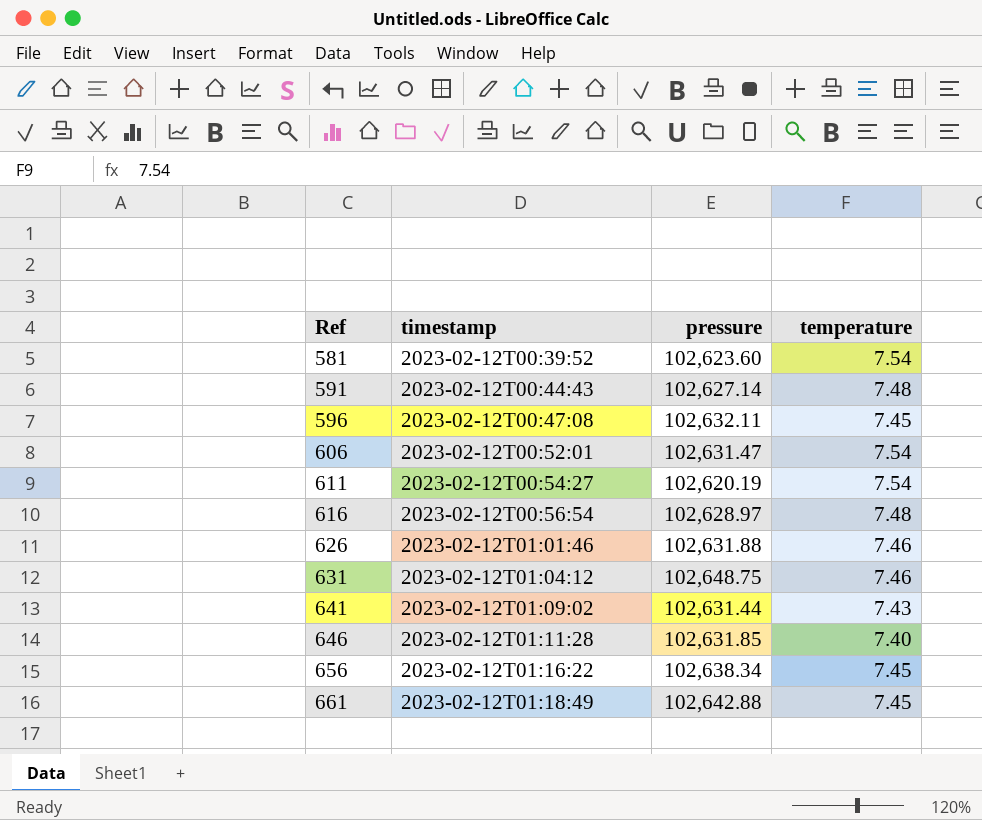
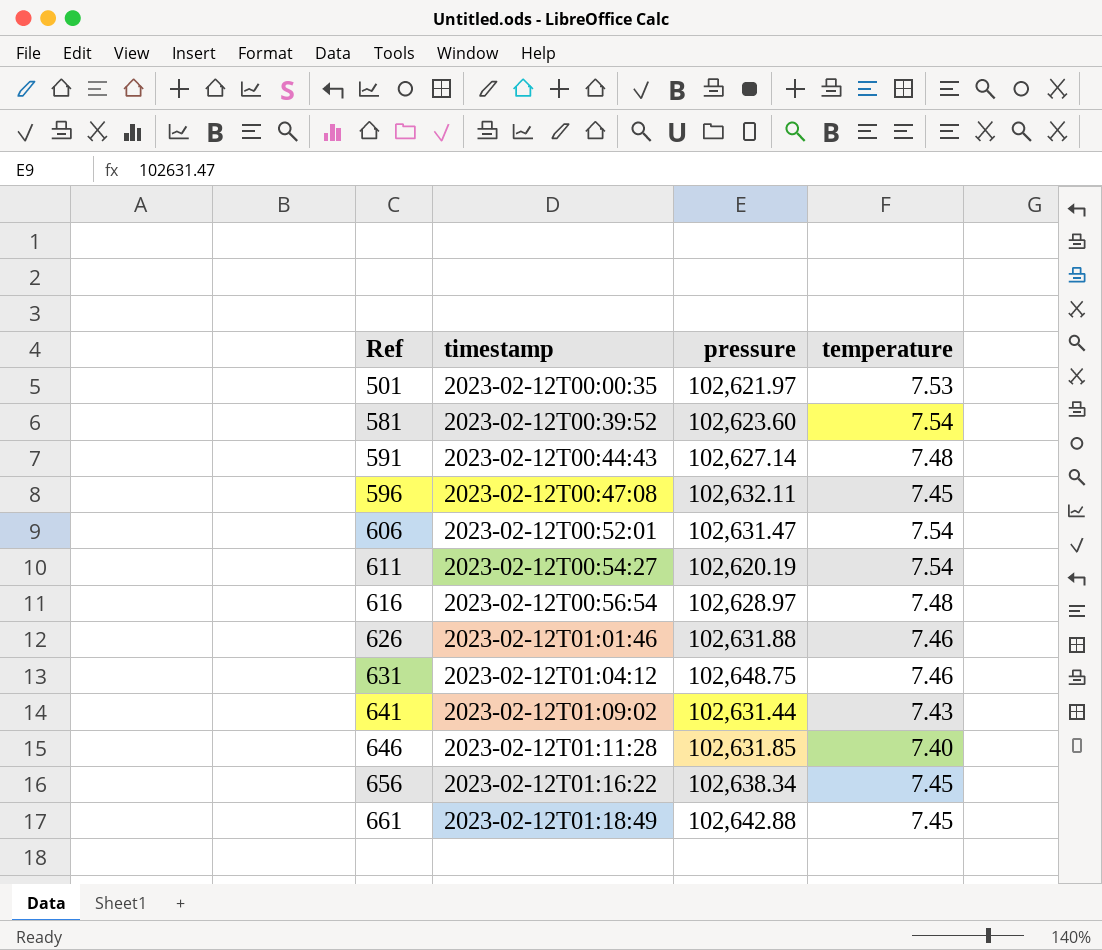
row 501: none -> 2023-02-12T00:00:35 | 102,621.97 | 7.53

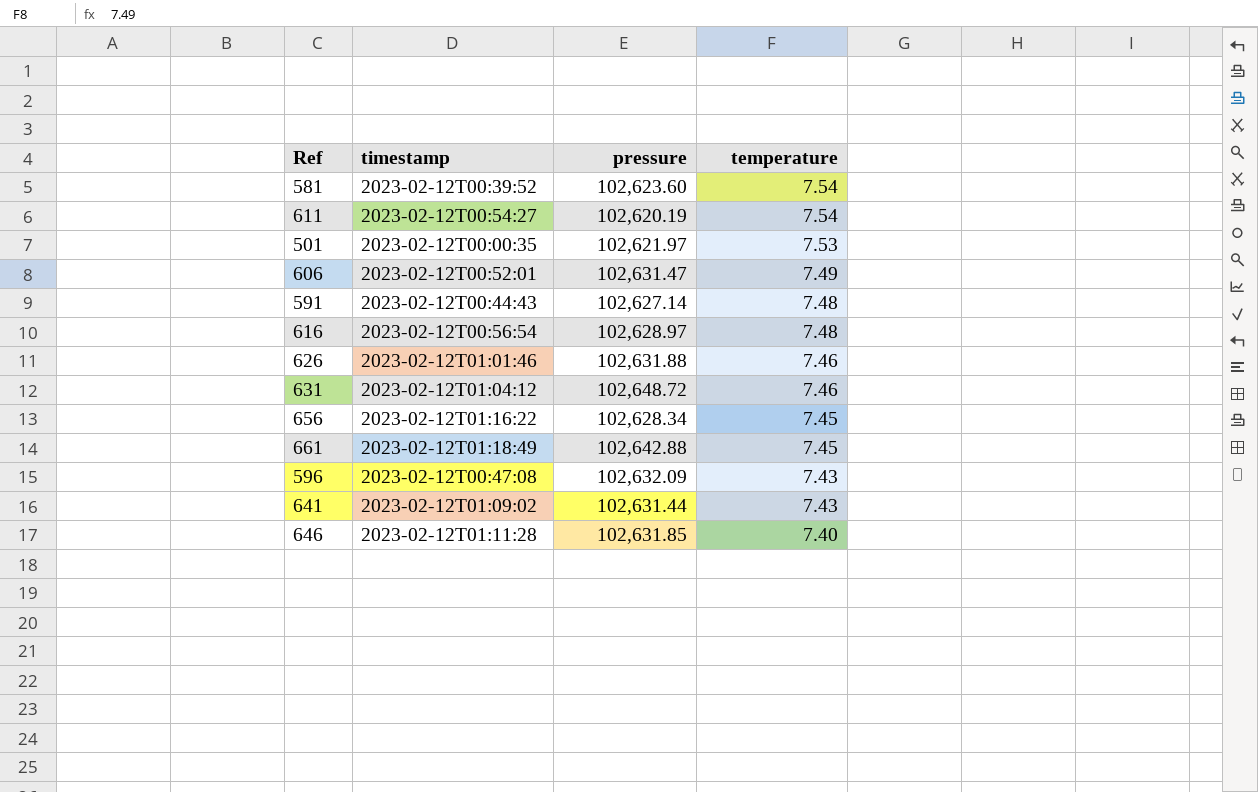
row order: Ref ascending -> temperature descending
606 | temperature: 7.54 -> 7.49
631 | pressure: 102,648.75 -> 102,648.72
656 | pressure: 102,638.34 -> 102,628.34
596 | pressure: 102,632.11 -> 102,632.09
596 | temperature: 7.45 -> 7.43

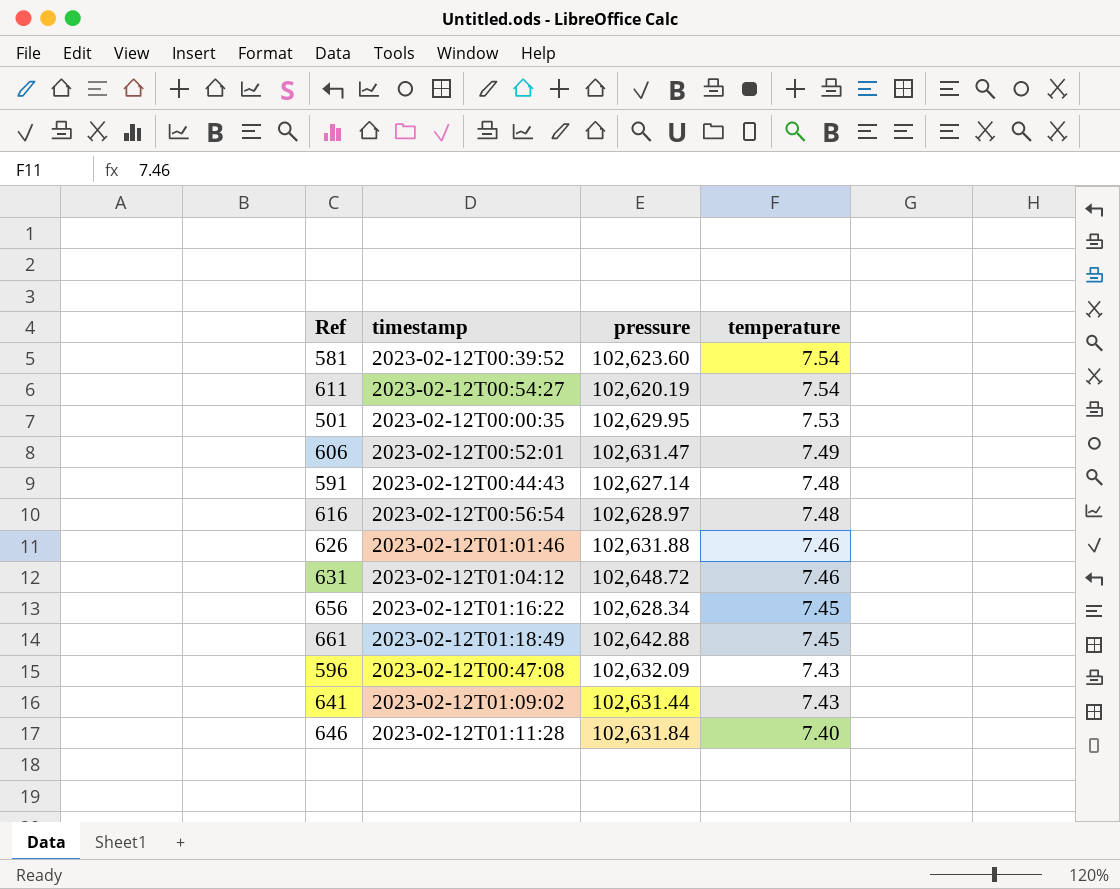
501 | pressure: 102,621.97 -> 102,629.95
646 | pressure: 102,631.85 -> 102,631.84

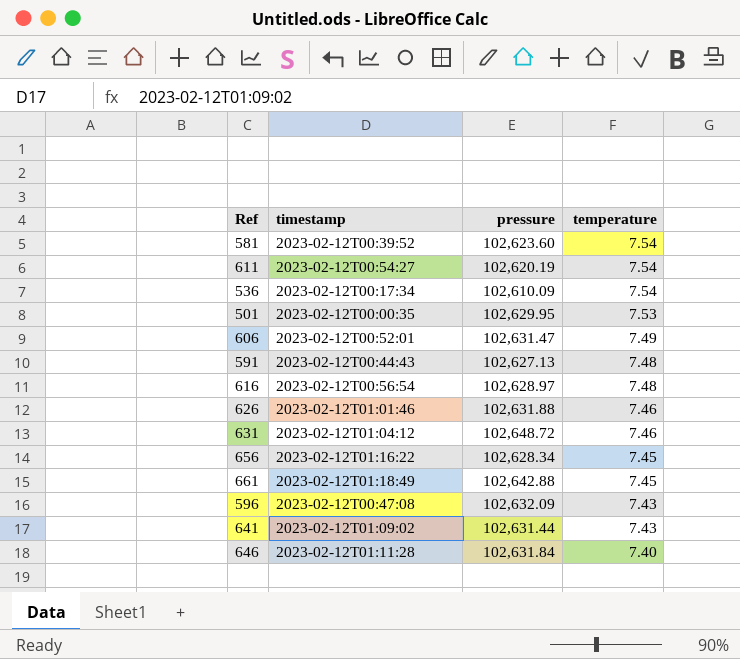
row 536: none -> 2023-02-12T00:17:34 | 102,610.09 | 7.54
591 | pressure: 102,627.14 -> 102,627.13

